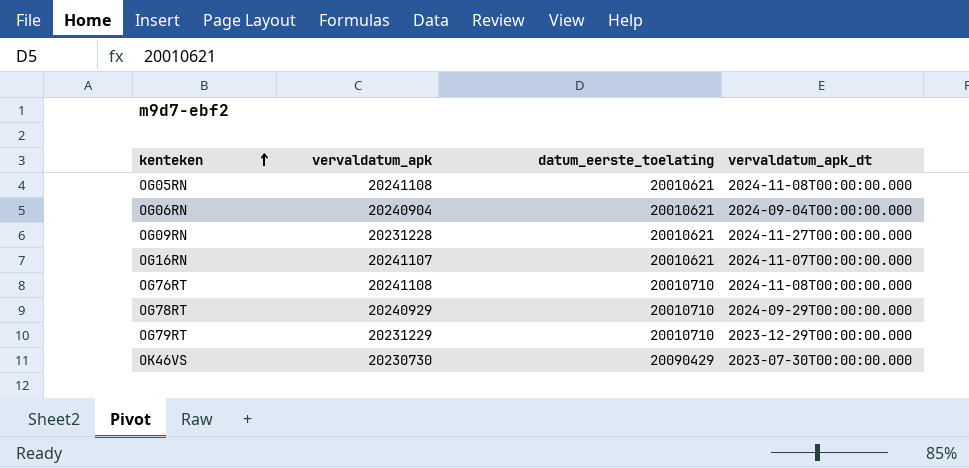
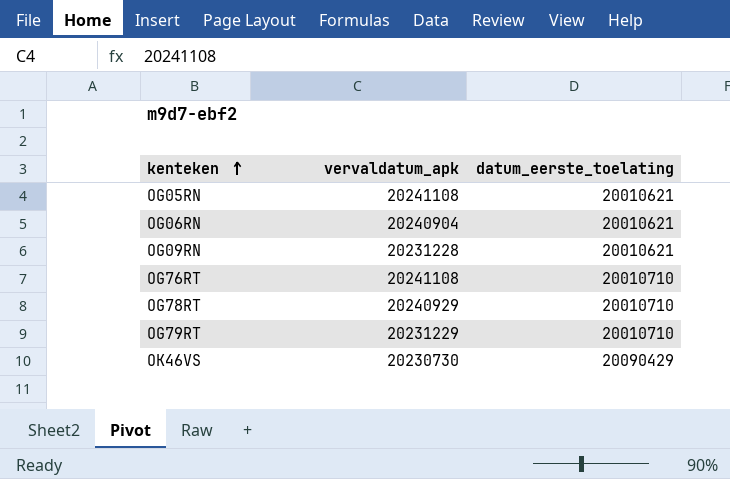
column vervaldatum_apk_dt | position: 4 -> none
row OG16RN: 20241107 | 20010621 | 2024-11-07T00:00:00.000 -> none

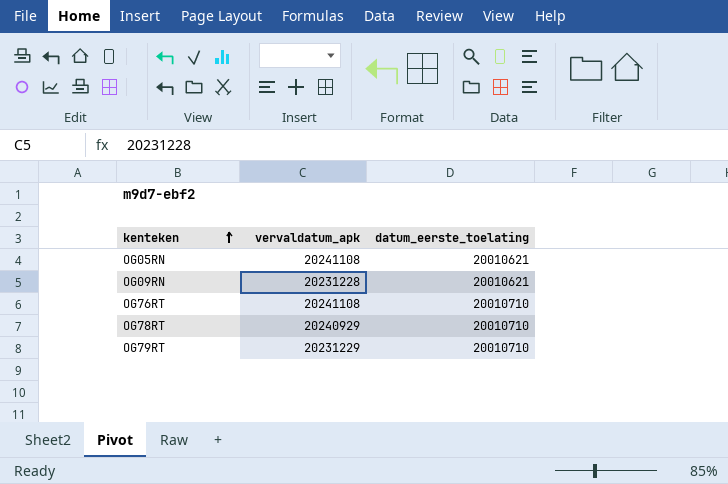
row OG06RN: 20240904 | 20010621 -> none
row OK46VS: 20230730 | 20090429 -> none

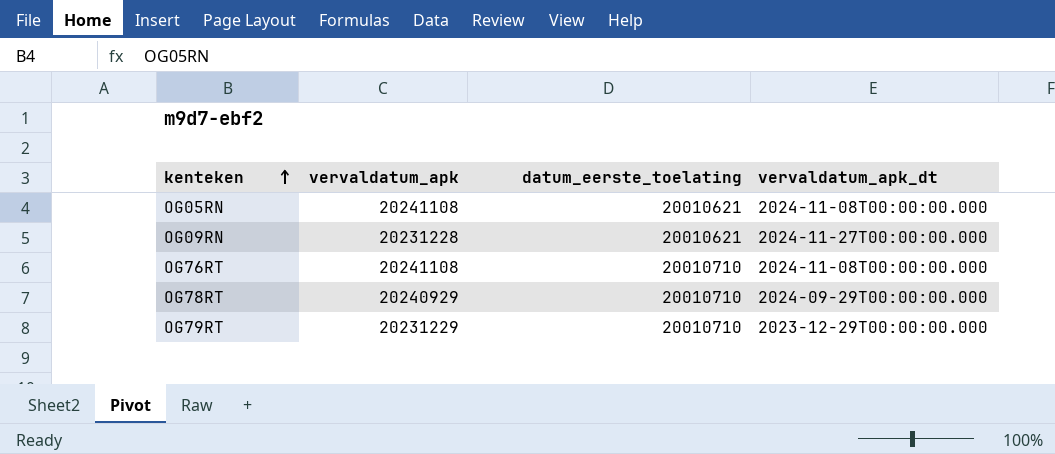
column vervaldatum_apk_dt | position: none -> 4

